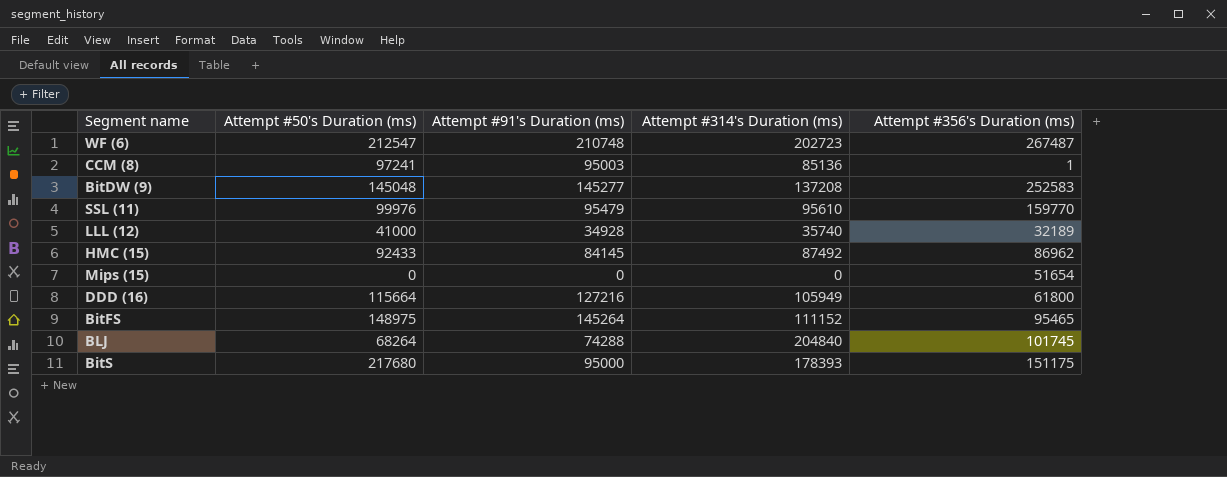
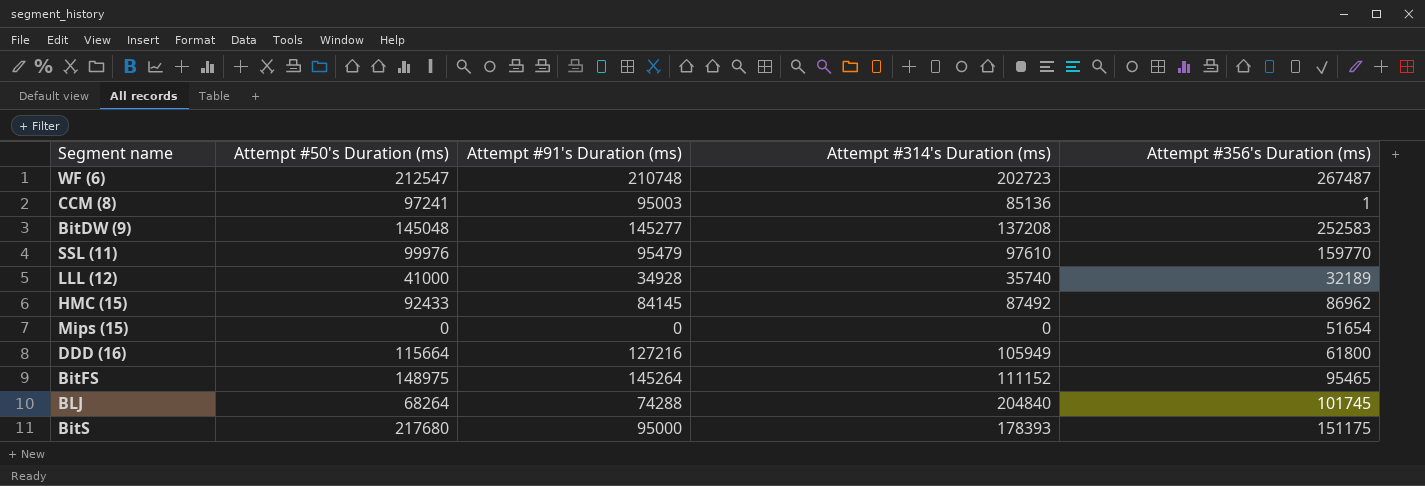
SSL (11) | Attempt #314's Duration (ms): 95610 -> 97610

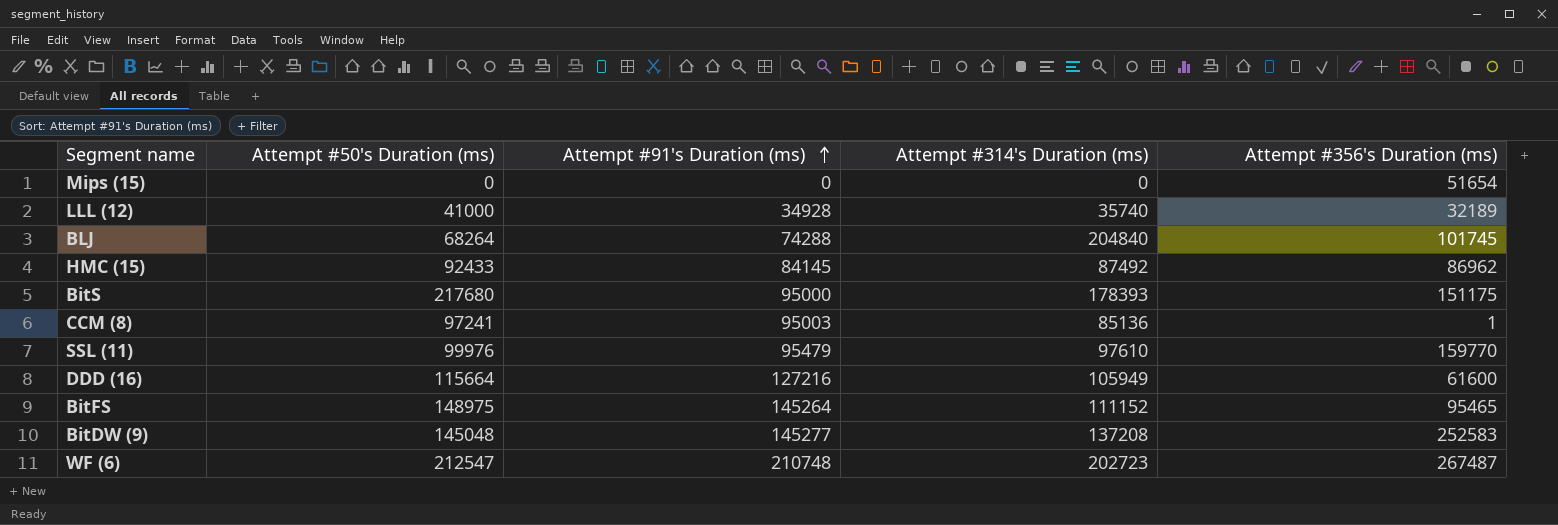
row order: none -> Attempt #91's Duration (ms) ascending
DDD (16) | Attempt #356's Duration (ms): 61800 -> 61600

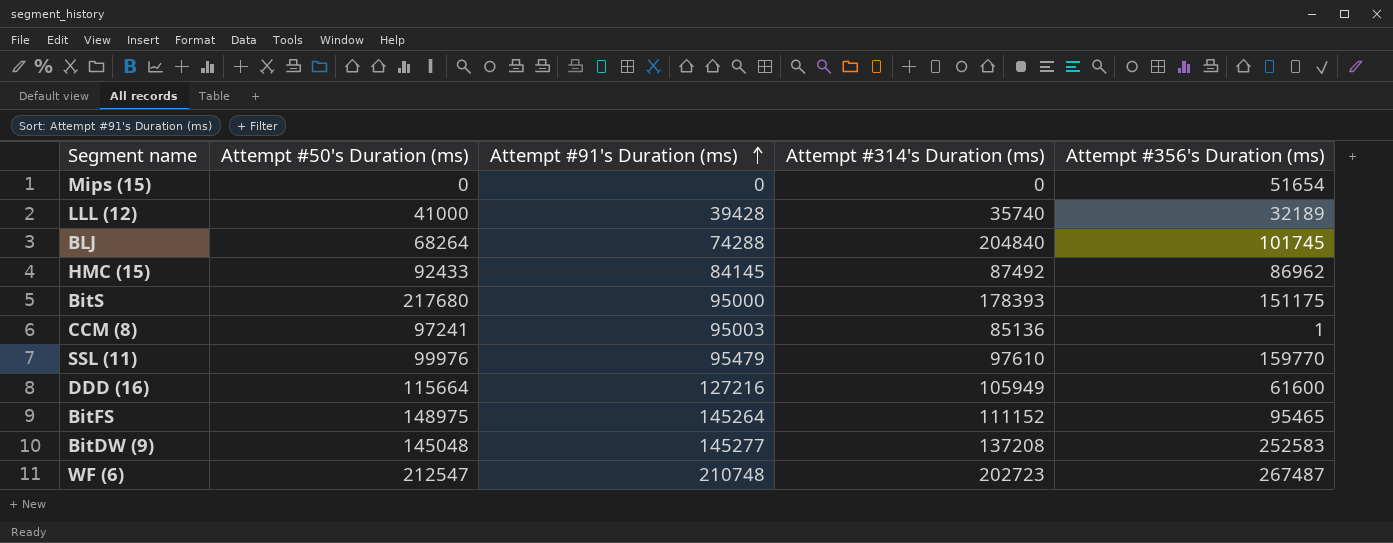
LLL (12) | Attempt #91's Duration (ms): 34928 -> 39428

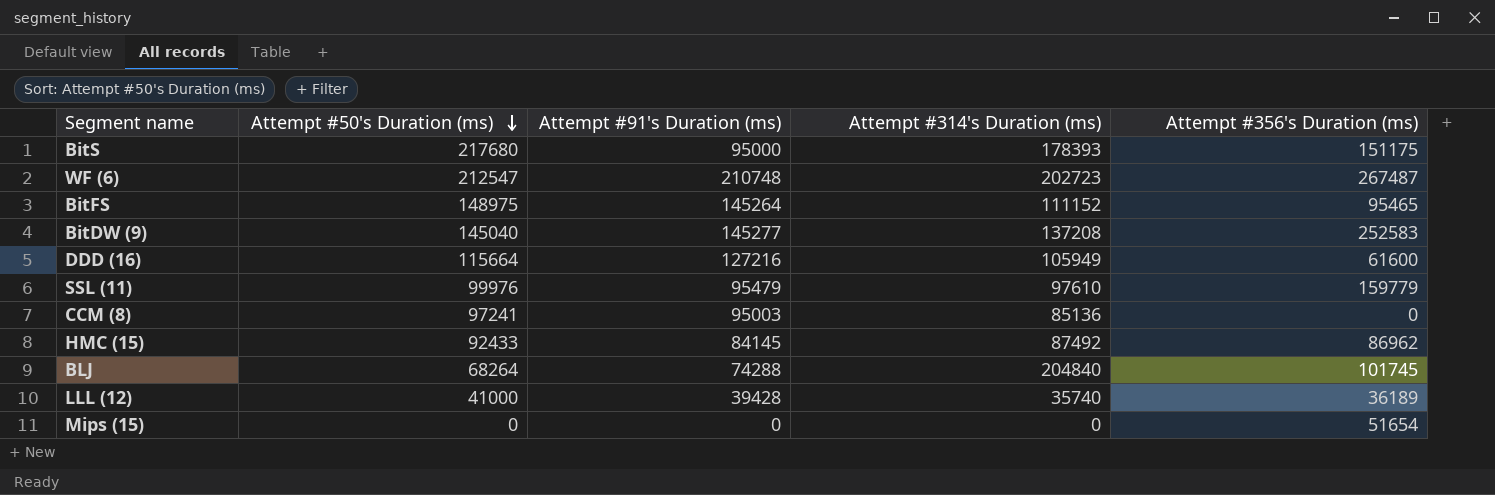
row order: Attempt #91's Duration (ms) ascending -> Attempt #50's Duration (ms) descending
BitDW (9) | Attempt #50's Duration (ms): 145048 -> 145040
SSL (11) | Attempt #356's Duration (ms): 159770 -> 159779
CCM (8) | Attempt #356's Duration (ms): 1 -> 0
LLL (12) | Attempt #356's Duration (ms): 32189 -> 36189

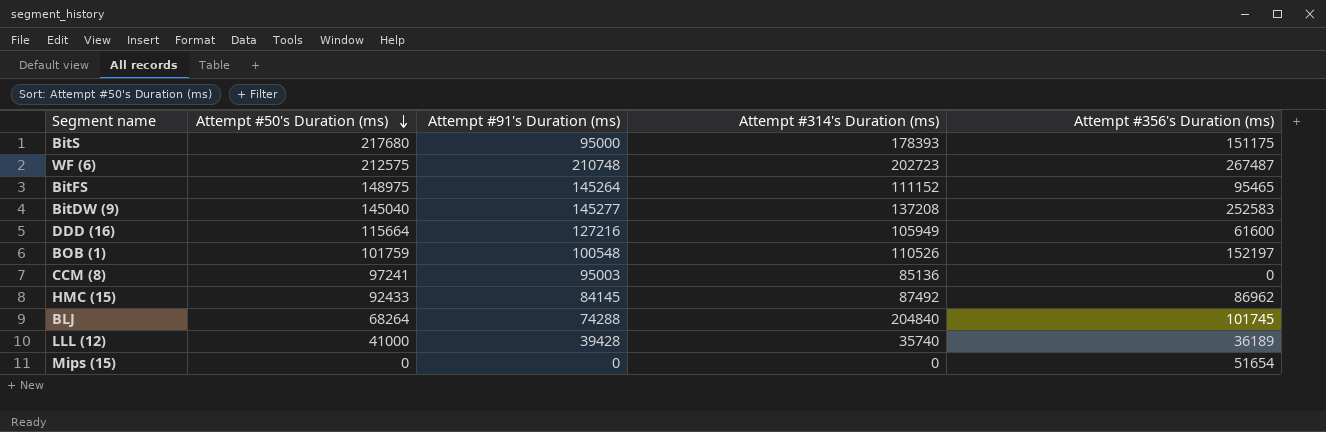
row SSL (11): 99976 | 95479 | 97610 | 159779 -> none
WF (6) | Attempt #50's Duration (ms): 212547 -> 212575
row BOB (1): none -> 101759 | 100548 | 110526 | 152197

